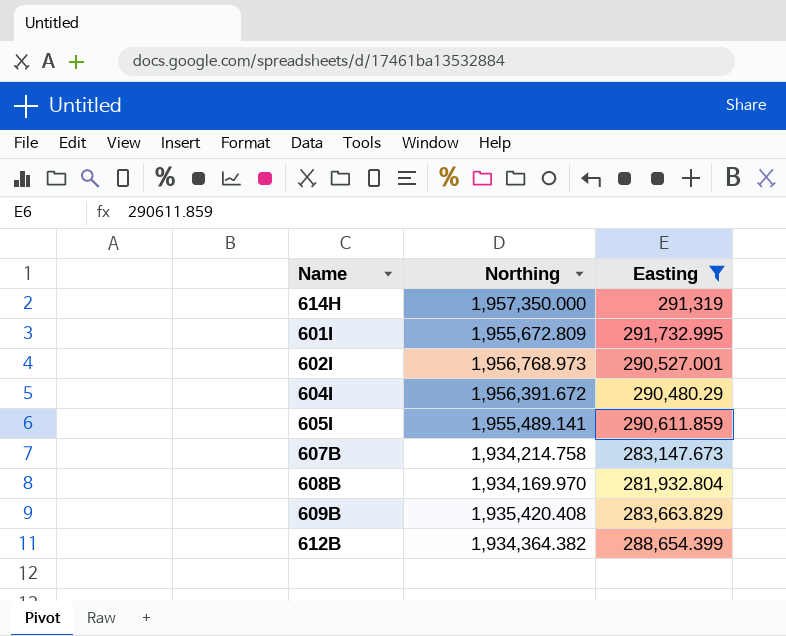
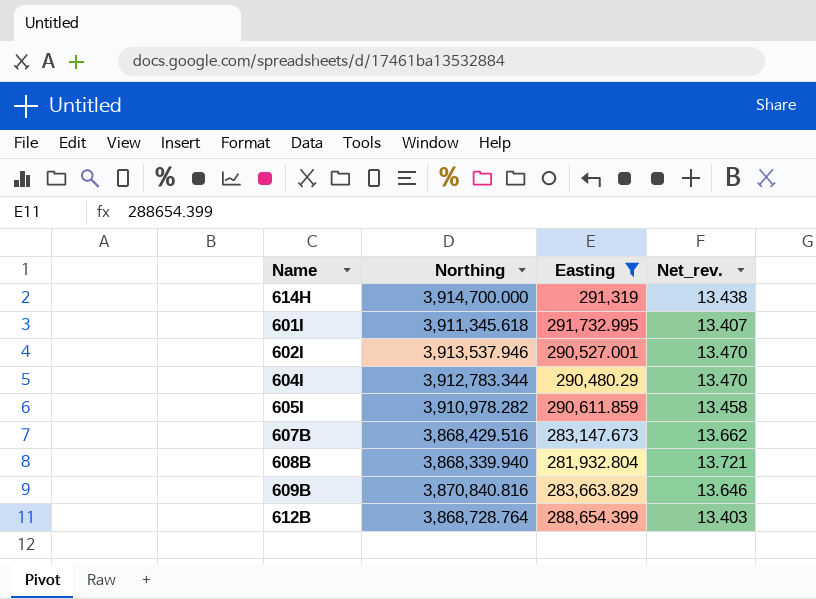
column Net_rev. | formula: none -> [Northing] / [Easting]
614H | Northing: 1,957,350.000 -> 3,914,700.000
601I | Northing: 1,955,672.809 -> 3,911,345.618
602I | Northing: 1,956,768.973 -> 3,913,537.946
604I | Northing: 1,956,391.672 -> 3,912,783.344
605I | Northing: 1,955,489.141 -> 3,910,978.282
607B | Northing: 1,934,214.758 -> 3,868,429.516
608B | Northing: 1,934,169.970 -> 3,868,339.940
609B | Northing: 1,935,420.408 -> 3,870,840.816
612B | Northing: 1,934,364.382 -> 3,868,728.764

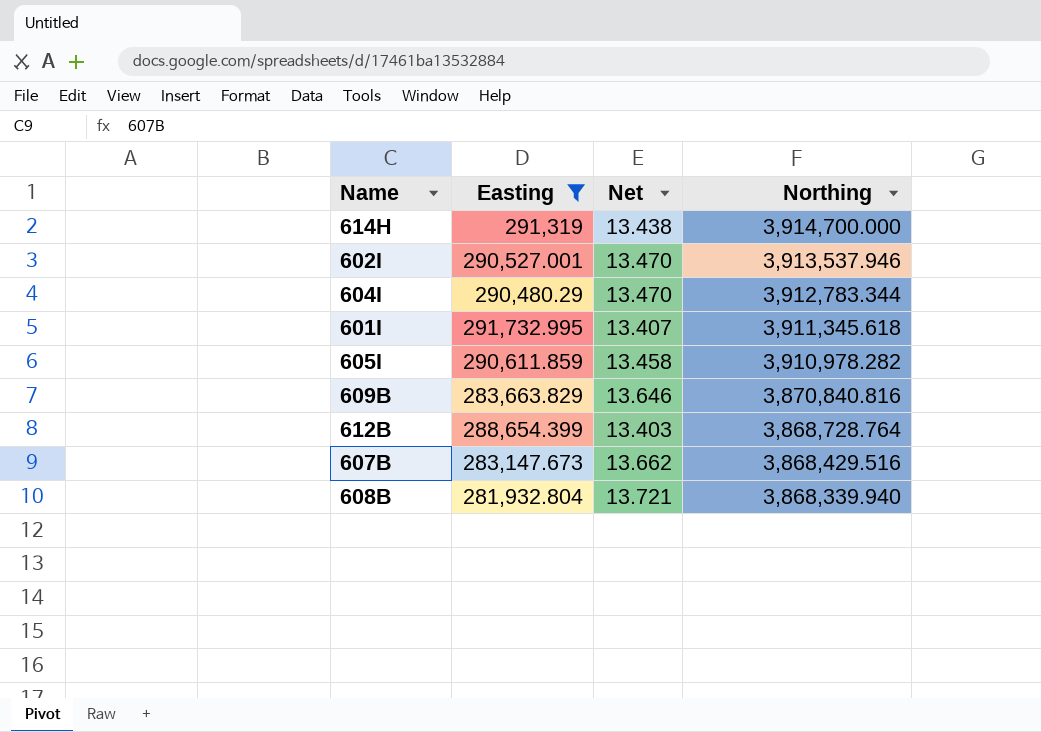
row order: none -> Northing descending
column name: Net_rev. -> Net
column Northing | position: 2 -> 4

